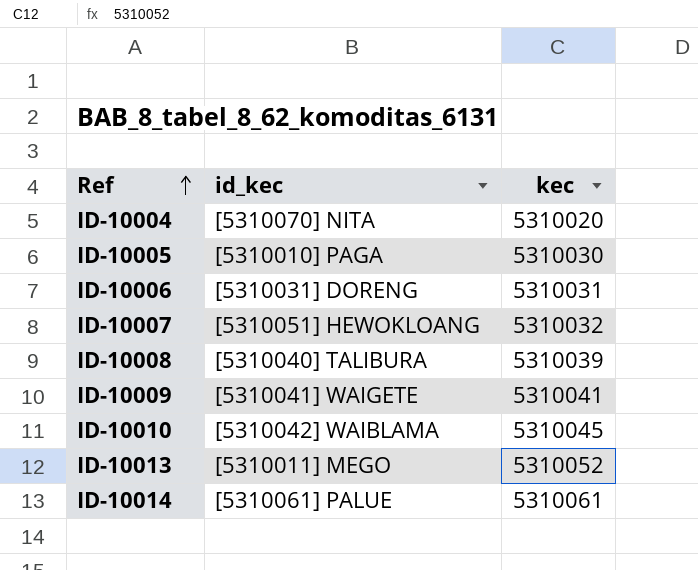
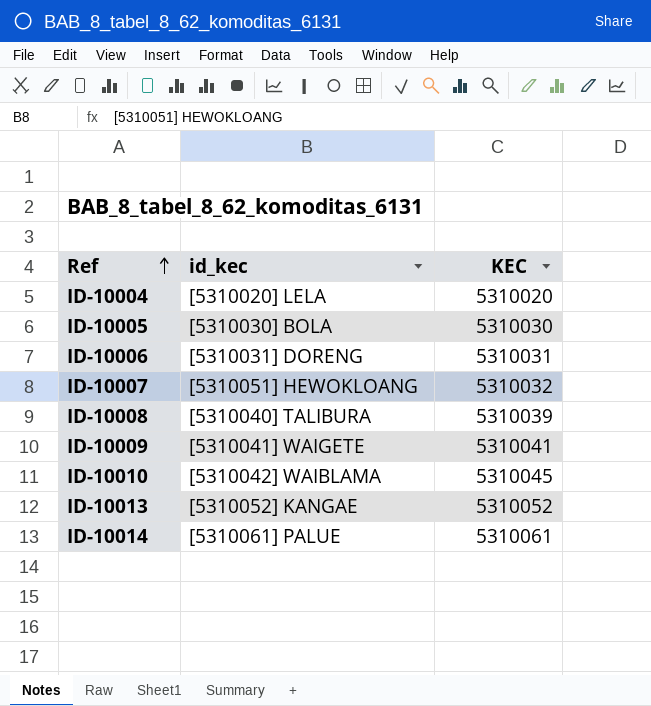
column name: kec -> KEC
ID-10004 | id_kec: [5310070] NITA -> [5310020] LELA
ID-10005 | id_kec: [5310010] PAGA -> [5310030] BOLA
ID-10013 | id_kec: [5310011] MEGO -> [5310052] KANGAE

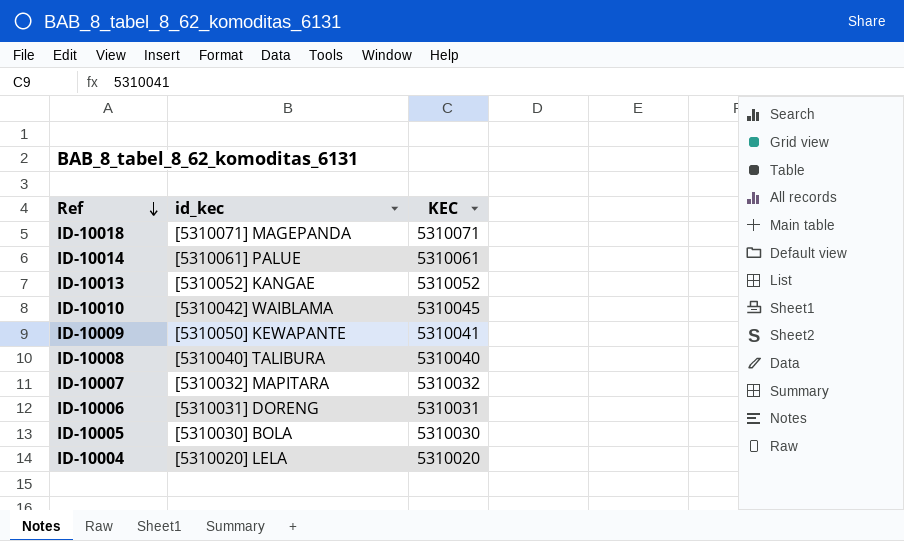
row order: Ref ascending -> Ref descending
row ID-10018: none -> [5310071] MAGEPANDA | 5310071
ID-10009 | id_kec: [5310041] WAIGETE -> [5310050] KEWAPANTE
ID-10008 | KEC: 5310039 -> 5310040
ID-10007 | id_kec: [5310051] HEWOKLOANG -> [5310032] MAPITARA

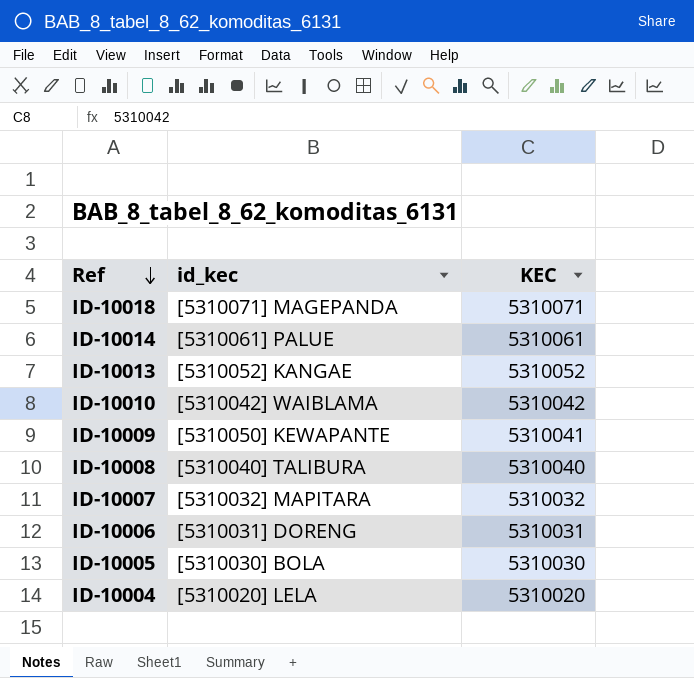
ID-10010 | KEC: 5310045 -> 5310042

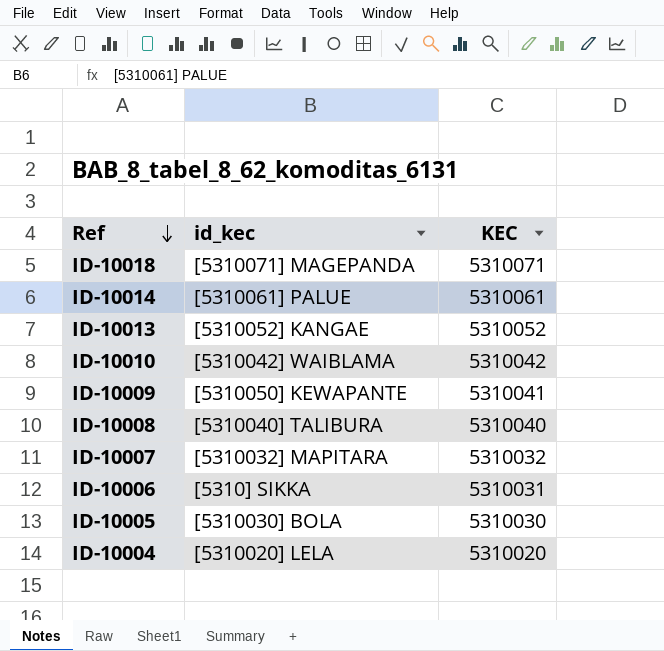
ID-10006 | id_kec: [5310031] DORENG -> [5310] SIKKA

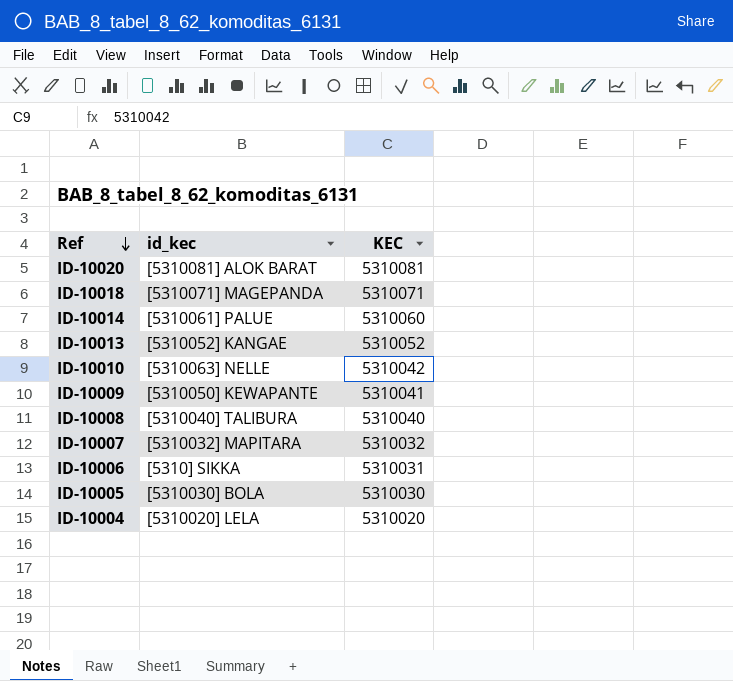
row ID-10020: none -> [5310081] ALOK BARAT | 5310081
ID-10014 | KEC: 5310061 -> 5310060
ID-10010 | id_kec: [5310042] WAIBLAMA -> [5310063] NELLE

